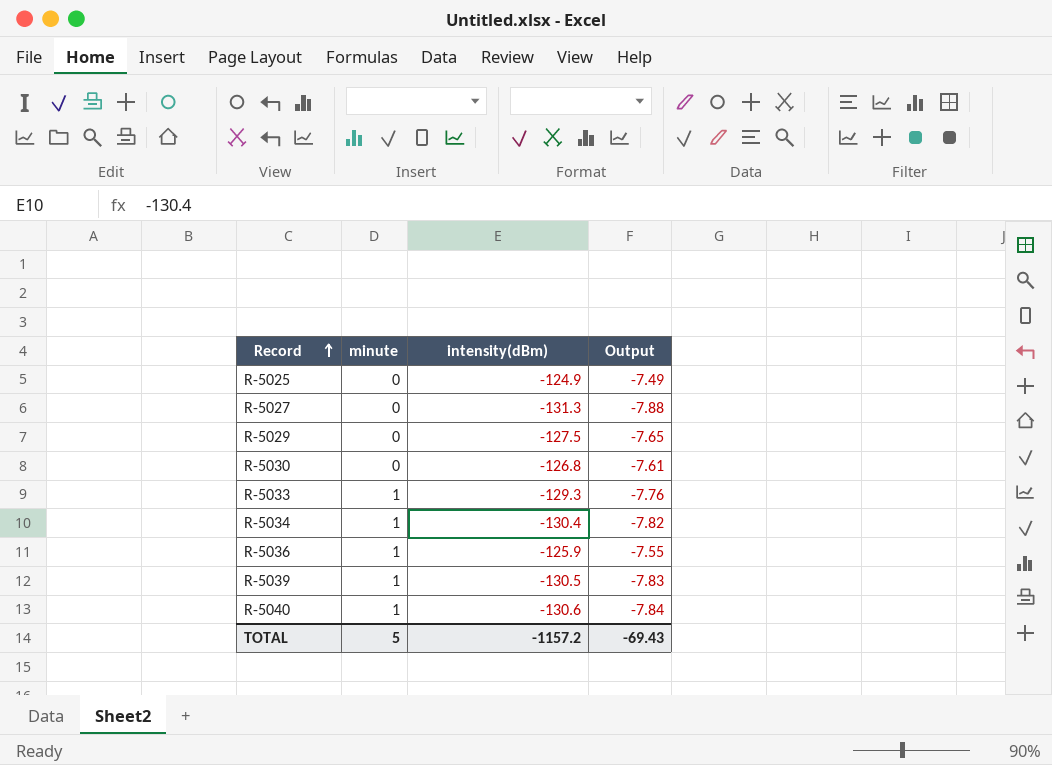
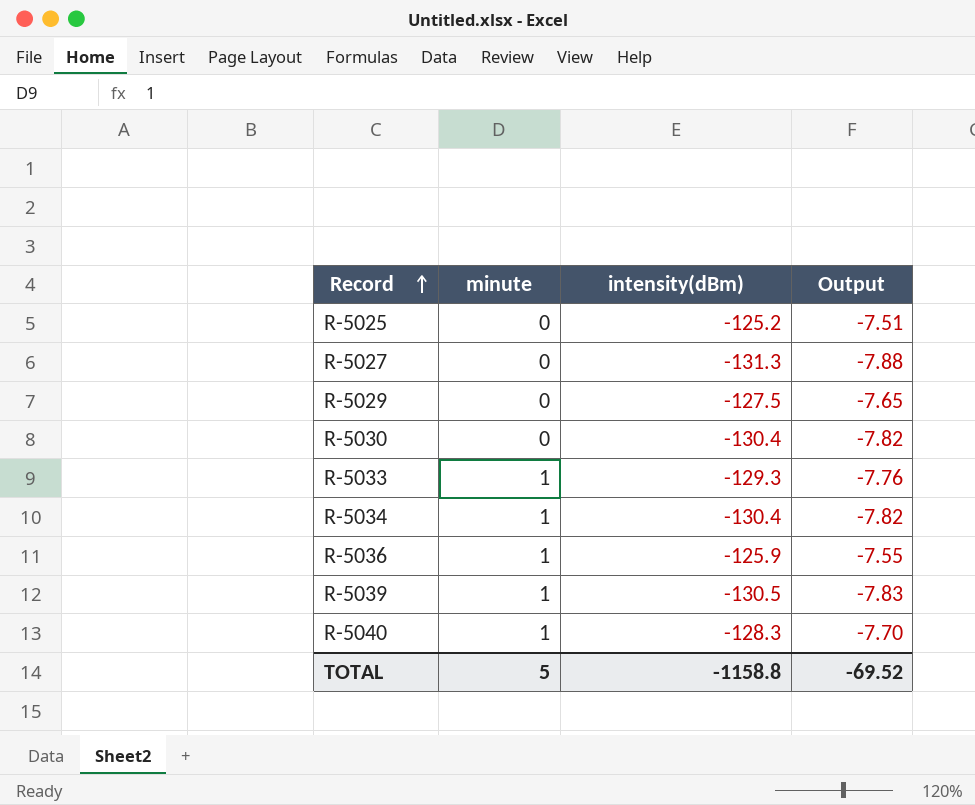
R-5025 | intensity(dBm): -124.9 -> -125.2
R-5025 | Output: -7.49 -> -7.51
R-5030 | intensity(dBm): -126.8 -> -130.4
R-5030 | Output: -7.61 -> -7.82
R-5040 | intensity(dBm): -130.6 -> -128.3
R-5040 | Output: -7.84 -> -7.70
TOTAL | intensity(dBm): -1157.2 -> -1158.8
TOTAL | Output: -69.43 -> -69.52

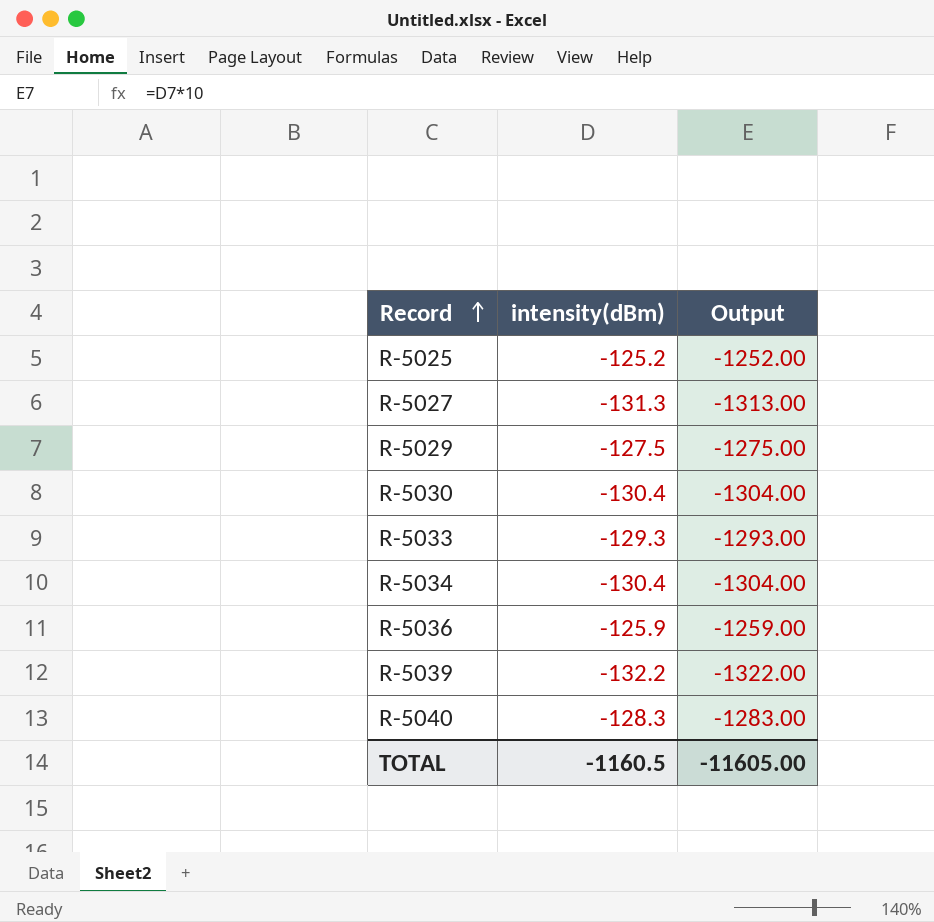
column minute | position: 2 -> none
column Output | formula: [intensity(dBm)] * 0.06 -> [intensity(dBm)] * 10
R-5039 | intensity(dBm): -130.5 -> -132.2
TOTAL | intensity(dBm): -1158.8 -> -1160.5
TOTAL | Output: -69.52 -> -11605.00

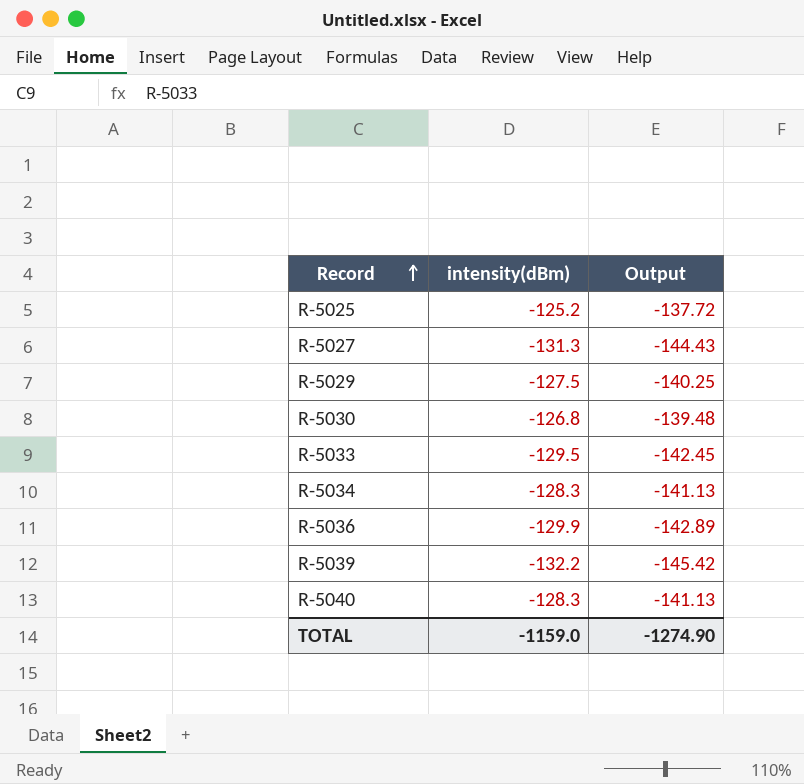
column Output | formula: [intensity(dBm)] * 10 -> [intensity(dBm)] * 1.1
R-5030 | intensity(dBm): -130.4 -> -126.8
R-5033 | intensity(dBm): -129.3 -> -129.5
R-5034 | intensity(dBm): -130.4 -> -128.3
R-5036 | intensity(dBm): -125.9 -> -129.9
TOTAL | intensity(dBm): -1160.5 -> -1159.0
TOTAL | Output: -11605.00 -> -1274.90

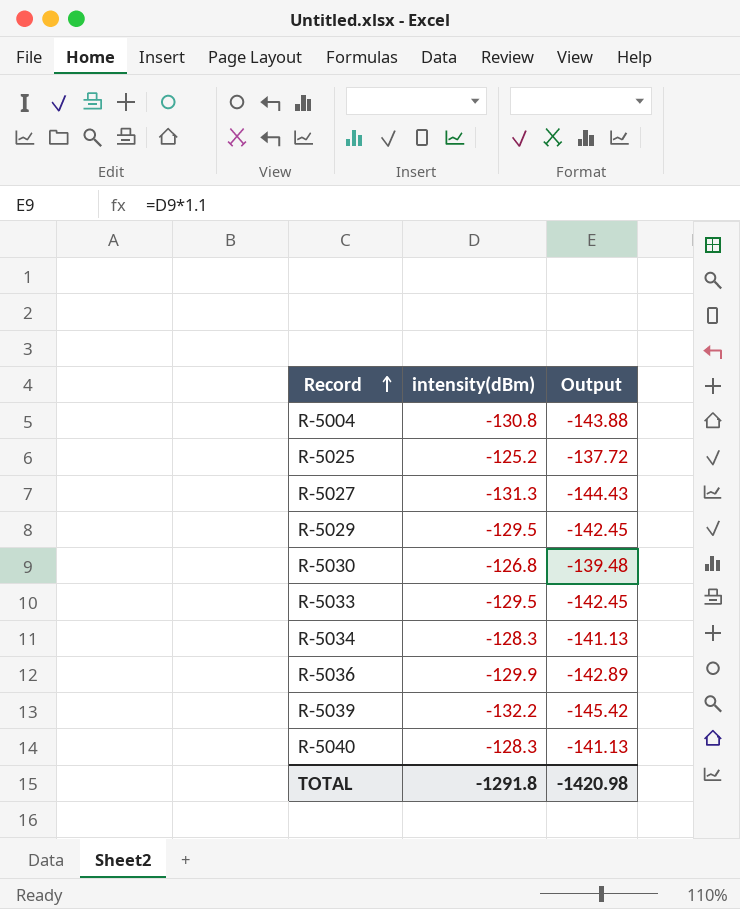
row R-5004: none -> -130.8 | -143.88
R-5029 | intensity(dBm): -127.5 -> -129.5
R-5029 | Output: -140.25 -> -142.45
TOTAL | intensity(dBm): -1159.0 -> -1291.8
TOTAL | Output: -1274.90 -> -1420.98

